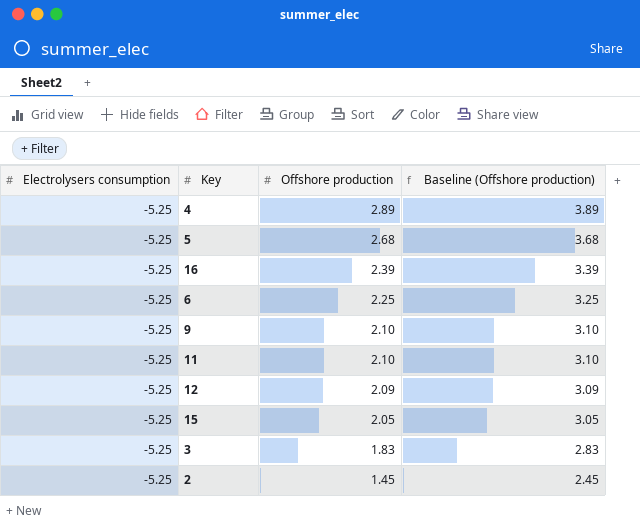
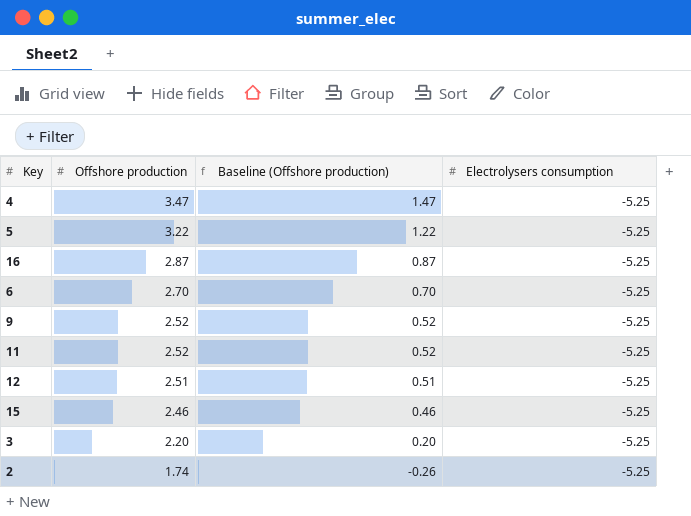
column Baseline (Offshore production) | formula: [Offshore production] + 1 -> [Offshore production] - 2
column Electrolysers consumption | position: 1 -> 4
4 | Offshore production: 2.89 -> 3.47
5 | Offshore production: 2.68 -> 3.22
16 | Offshore production: 2.39 -> 2.87
6 | Offshore production: 2.25 -> 2.70
9 | Offshore production: 2.10 -> 2.52
11 | Offshore production: 2.10 -> 2.52
12 | Offshore production: 2.09 -> 2.51
15 | Offshore production: 2.05 -> 2.46
3 | Offshore production: 1.83 -> 2.20
2 | Offshore production: 1.45 -> 1.74

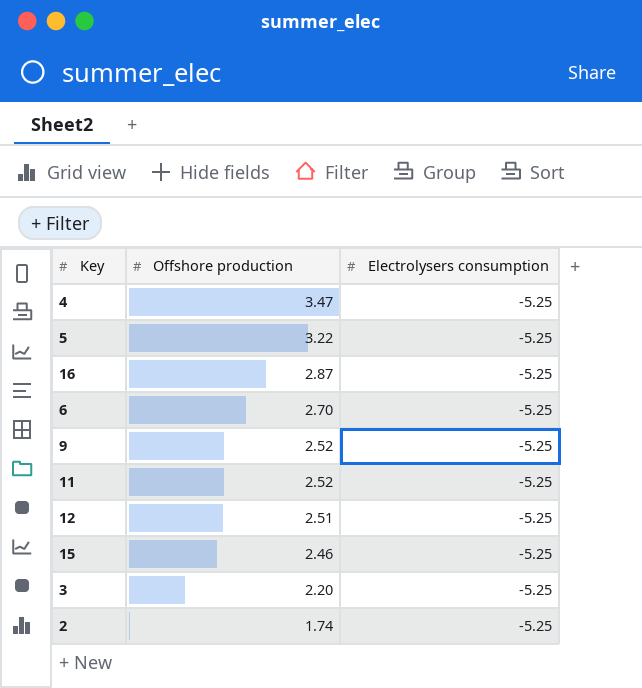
column Baseline (Offshore production) | formula: [Offshore production] - 2 -> none

